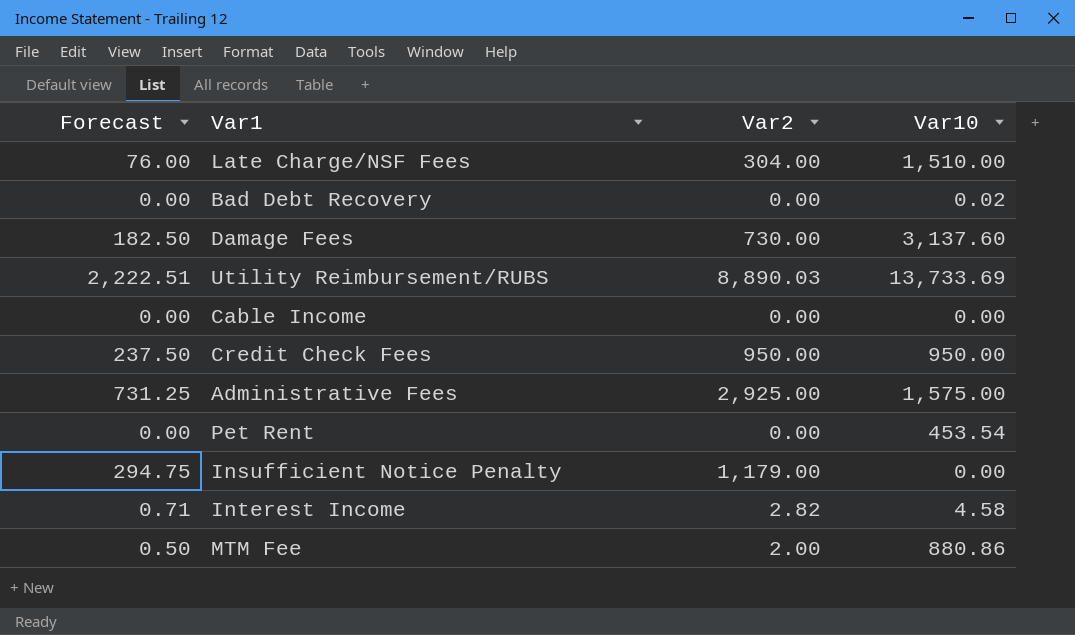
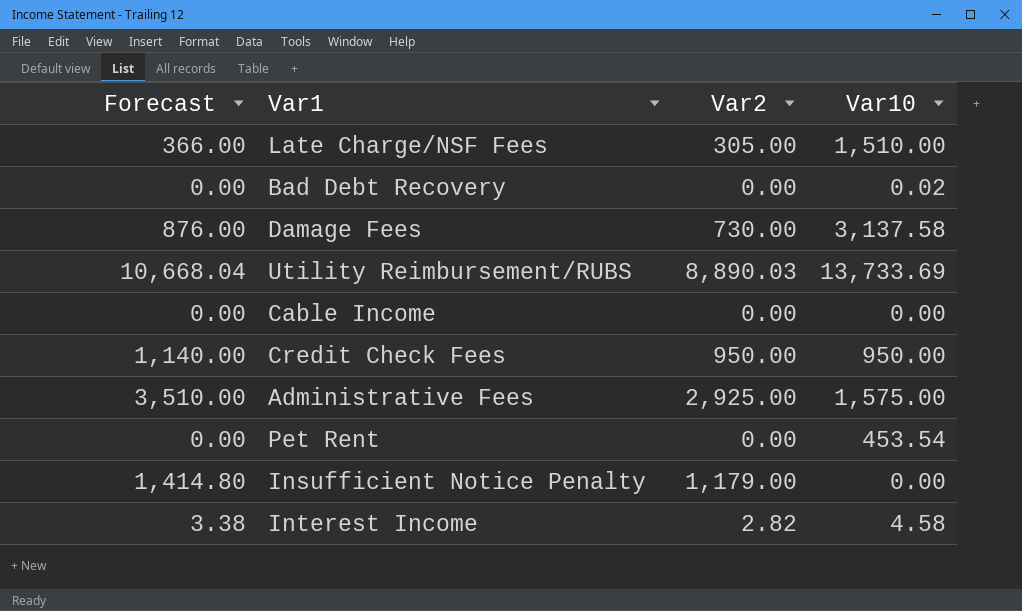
column Forecast | formula: [Var2] * 0.25 -> [Var2] * 1.2
row MTM Fee: 0.50 | 2.00 | 880.86 -> none
Late Charge/NSF Fees | Var2: 304.00 -> 305.00
Damage Fees | Var10: 3,137.60 -> 3,137.58

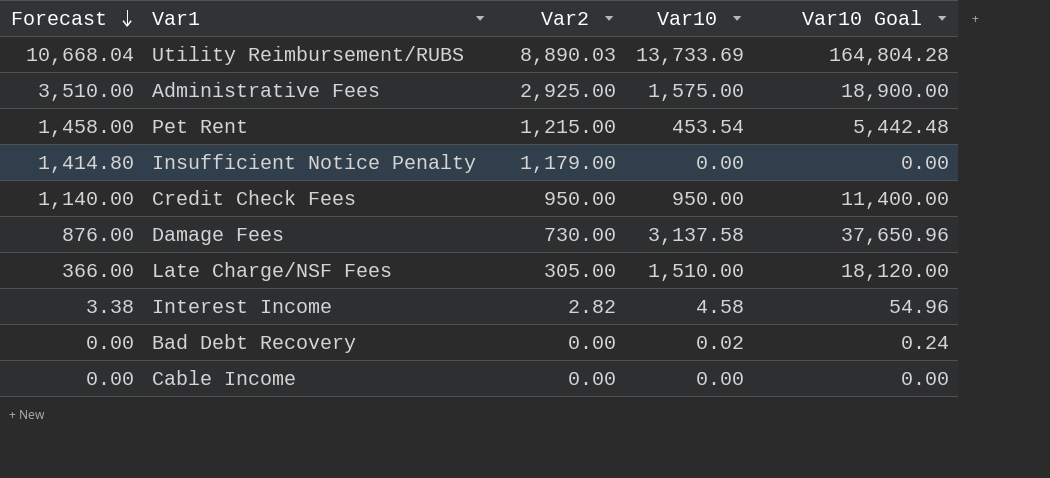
row order: none -> Forecast descending
column Var10 Goal | formula: none -> [Var10] * 12
Pet Rent | Forecast: 0.00 -> 1,458.00
Pet Rent | Var2: 0.00 -> 1,215.00

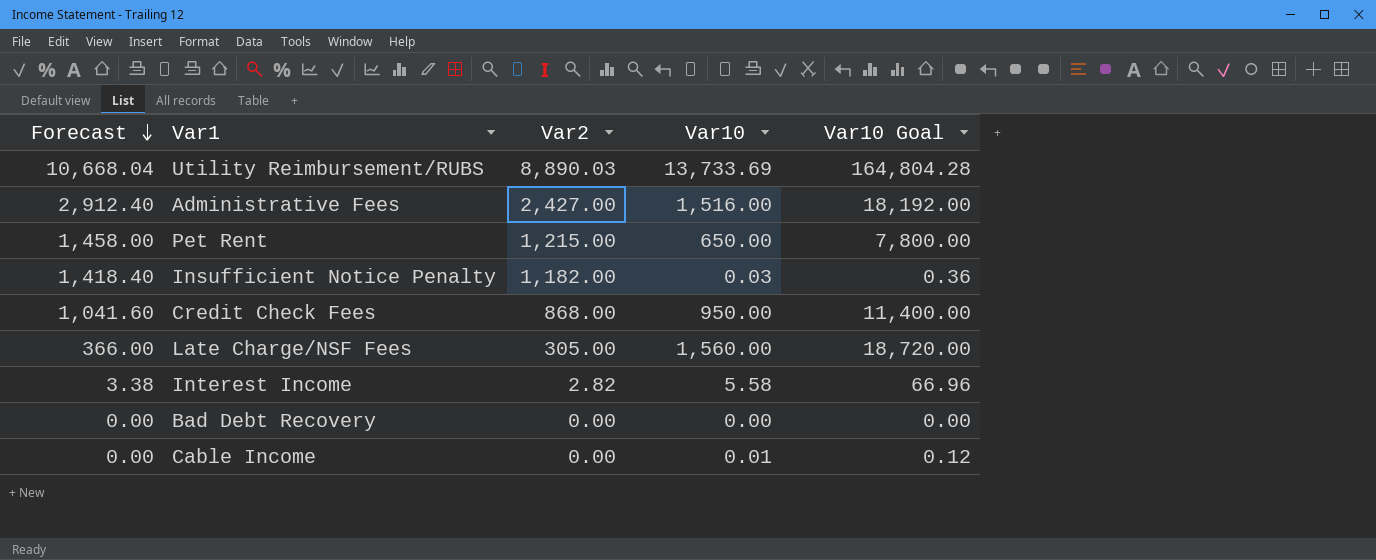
row Damage Fees: 876.00 | 730.00 | 3,137.58 | 37,650.96 -> none
Administrative Fees | Forecast: 3,510.00 -> 2,912.40
Administrative Fees | Var2: 2,925.00 -> 2,427.00
Administrative Fees | Var10: 1,575.00 -> 1,516.00
Administrative Fees | Var10 Goal: 18,900.00 -> 18,192.00
Pet Rent | Var10: 453.54 -> 650.00
Pet Rent | Var10 Goal: 5,442.48 -> 7,800.00
Insufficient Notice Penalty | Forecast: 1,414.80 -> 1,418.40
Insufficient Notice Penalty | Var2: 1,179.00 -> 1,182.00
Insufficient Notice Penalty | Var10: 0.00 -> 0.03
Insufficient Notice Penalty | Var10 Goal: 0.00 -> 0.36
Credit Check Fees | Forecast: 1,140.00 -> 1,041.60
Credit Check Fees | Var2: 950.00 -> 868.00
Late Charge/NSF Fees | Var10: 1,510.00 -> 1,560.00
Late Charge/NSF Fees | Var10 Goal: 18,120.00 -> 18,720.00
Interest Income | Var10: 4.58 -> 5.58
Interest Income | Var10 Goal: 54.96 -> 66.96
Bad Debt Recovery | Var10: 0.02 -> 0.00
Bad Debt Recovery | Var10 Goal: 0.24 -> 0.00
Cable Income | Var10: 0.00 -> 0.01
Cable Income | Var10 Goal: 0.00 -> 0.12

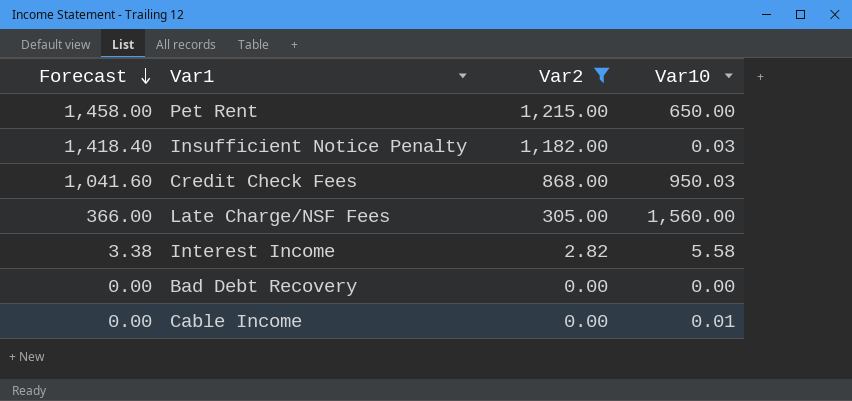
filter: none -> Var2 <= 1,215.00
column Var10 Goal | formula: [Var10] * 12 -> none
Credit Check Fees | Var10: 950.00 -> 950.03

